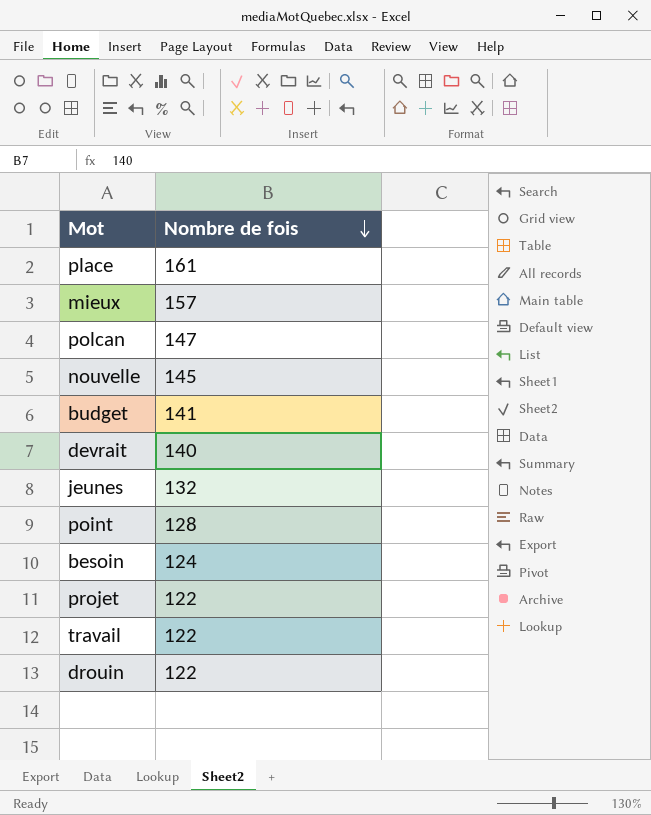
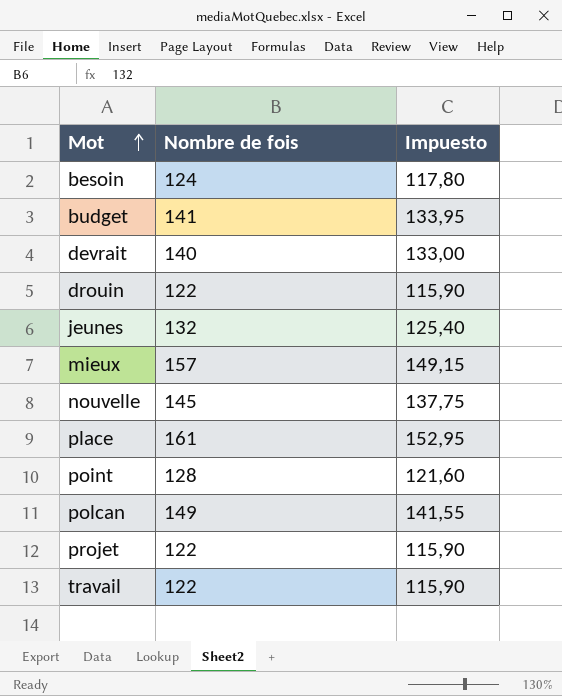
row order: Nombre de fois descending -> Mot ascending
column Impuesto | formula: none -> [Nombre de fois] * 0,95
polcan | Nombre de fois: 147 -> 149

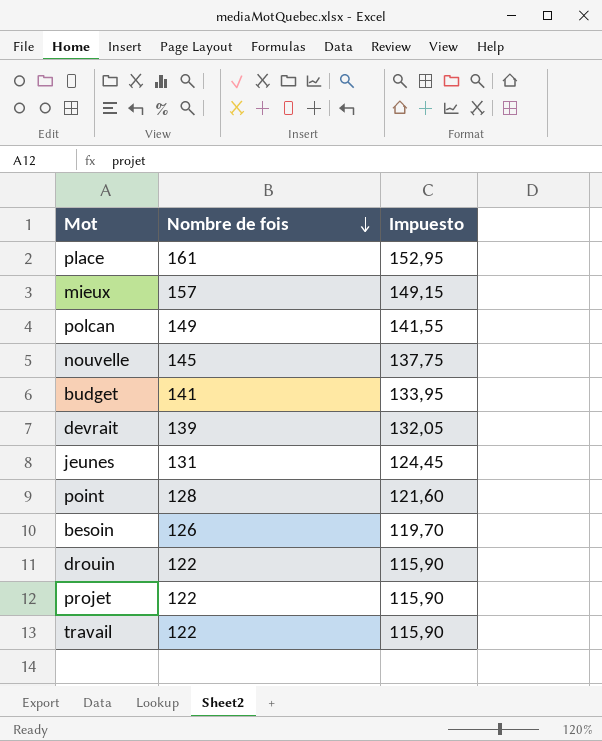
row order: Mot ascending -> Nombre de fois descending
devrait | Nombre de fois: 140 -> 139
devrait | Impuesto: 133,00 -> 132,05
jeunes | Nombre de fois: 132 -> 131
jeunes | Impuesto: 125,40 -> 124,45
besoin | Nombre de fois: 124 -> 126
besoin | Impuesto: 117,80 -> 119,70

